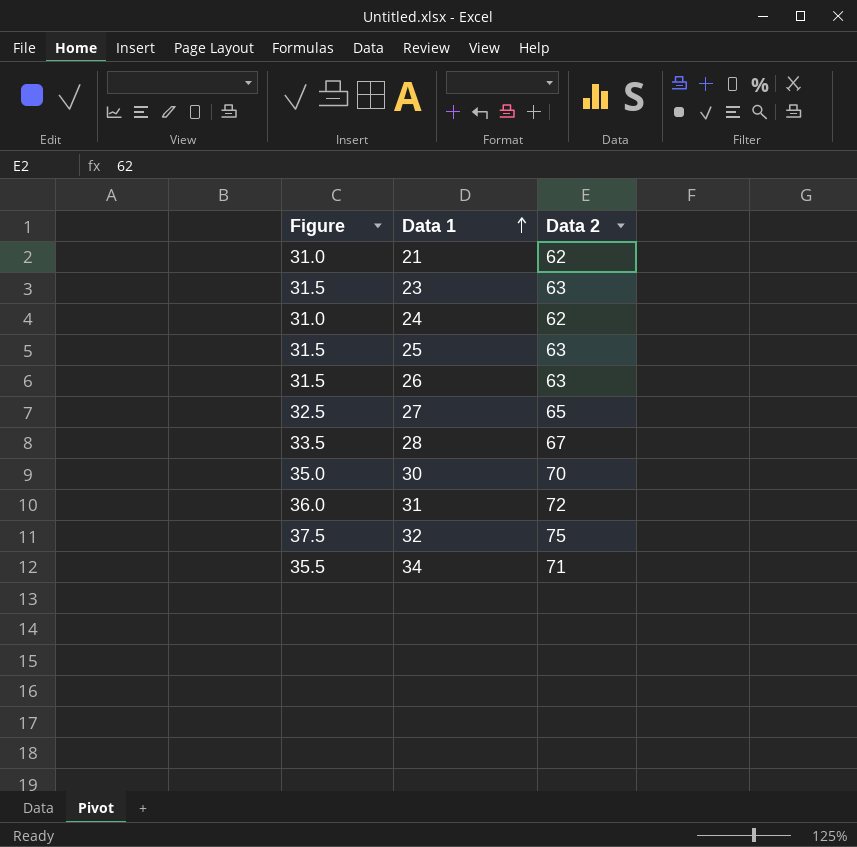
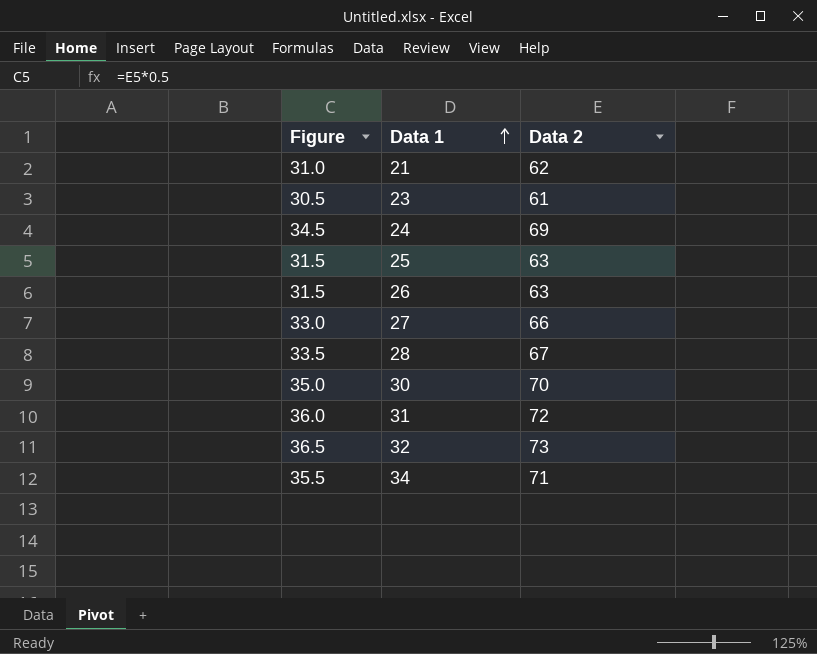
23 | Figure: 31.5 -> 30.5
23 | Data 2: 63 -> 61
24 | Figure: 31.0 -> 34.5
24 | Data 2: 62 -> 69
27 | Figure: 32.5 -> 33.0
27 | Data 2: 65 -> 66
32 | Figure: 37.5 -> 36.5
32 | Data 2: 75 -> 73

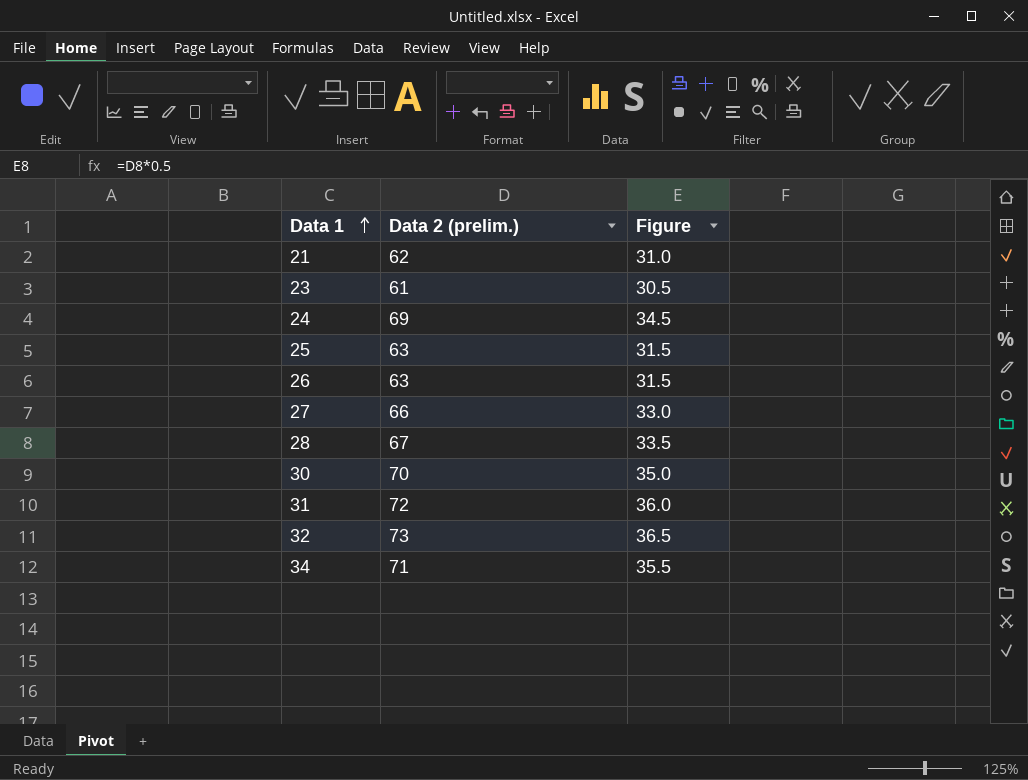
column name: Data 2 -> Data 2 (prelim.)
column Figure | position: 1 -> 3

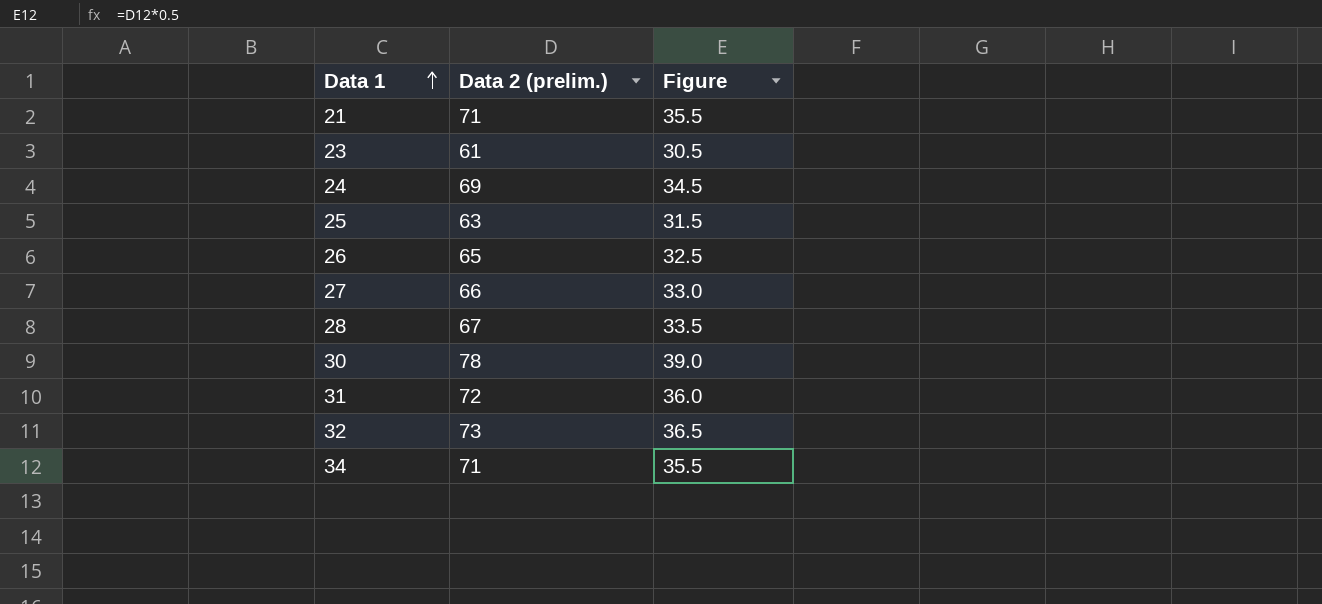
21 | Data 2 (prelim.): 62 -> 71
21 | Figure: 31.0 -> 35.5
26 | Data 2 (prelim.): 63 -> 65
26 | Figure: 31.5 -> 32.5
30 | Data 2 (prelim.): 70 -> 78
30 | Figure: 35.0 -> 39.0

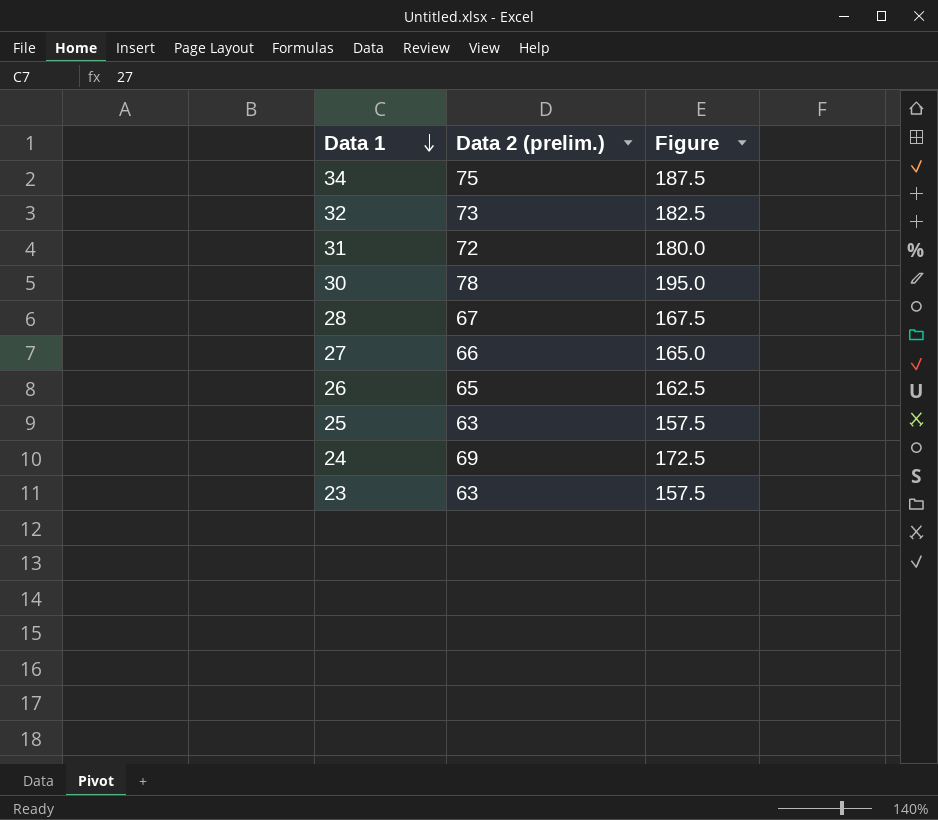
row order: Data 1 ascending -> Data 1 descending
column Figure | formula: [Data 2 (prelim.)] * 0.5 -> [Data 2 (prelim.)] * 2.5
row 21: 71 | 35.5 -> none
34 | Data 2 (prelim.): 71 -> 75
23 | Data 2 (prelim.): 61 -> 63

